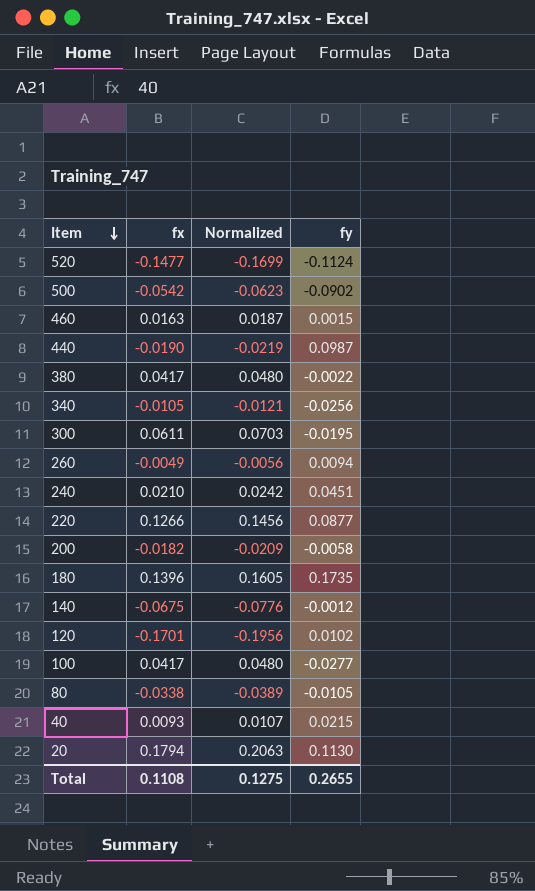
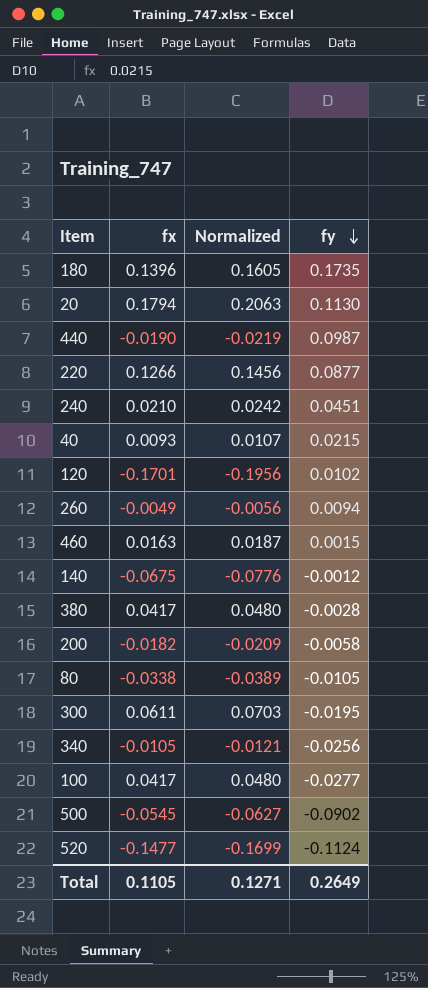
row order: Item descending -> fy descending
380 | fy: -0.0022 -> -0.0028
500 | fx: -0.0542 -> -0.0545
500 | Normalized: -0.0623 -> -0.0627
Total | fx: 0.1108 -> 0.1105
Total | Normalized: 0.1275 -> 0.1271
Total | fy: 0.2655 -> 0.2649

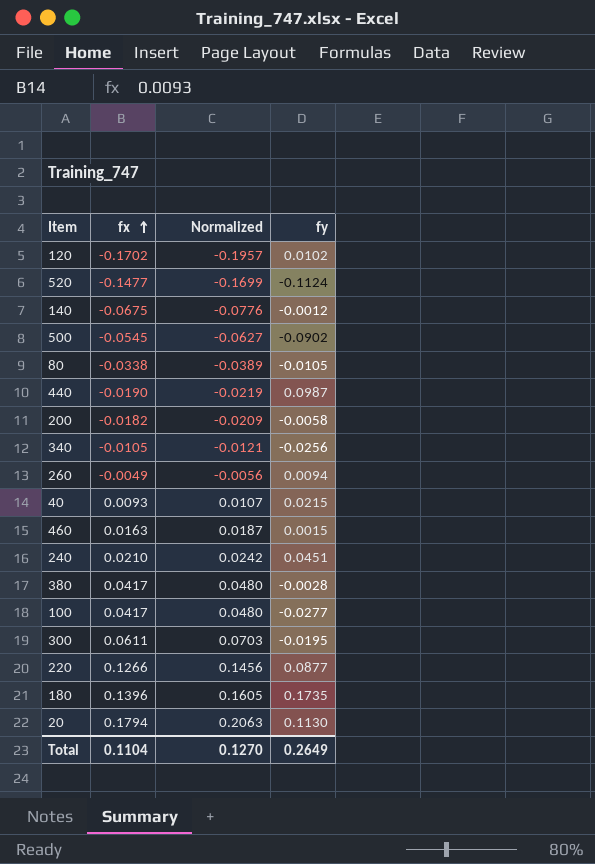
row order: fy descending -> fx ascending
120 | fx: -0.1701 -> -0.1702
120 | Normalized: -0.1956 -> -0.1957
Total | fx: 0.1105 -> 0.1104
Total | Normalized: 0.1271 -> 0.1270

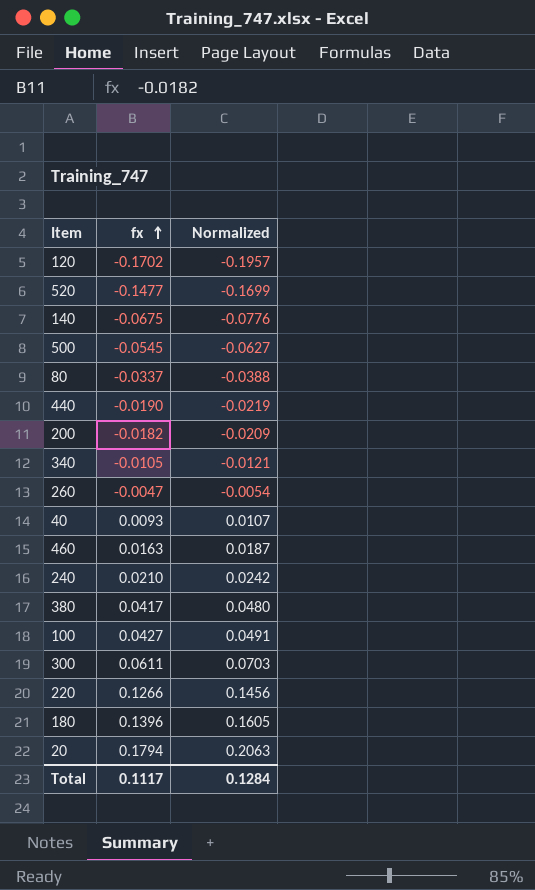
column fy | position: 4 -> none
80 | fx: -0.0338 -> -0.0337
80 | Normalized: -0.0389 -> -0.0388
260 | fx: -0.0049 -> -0.0047
260 | Normalized: -0.0056 -> -0.0054
100 | fx: 0.0417 -> 0.0427
100 | Normalized: 0.0480 -> 0.0491
Total | fx: 0.1104 -> 0.1117
Total | Normalized: 0.1270 -> 0.1284

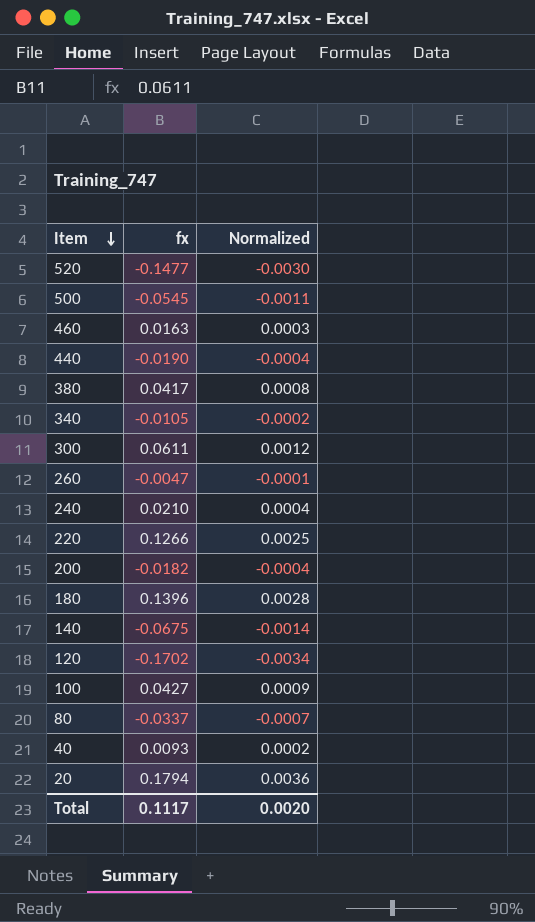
row order: fx ascending -> Item descending
column Normalized | formula: [fx] * 1.15 -> [fx] * 0.02
Total | Normalized: 0.1284 -> 0.0020

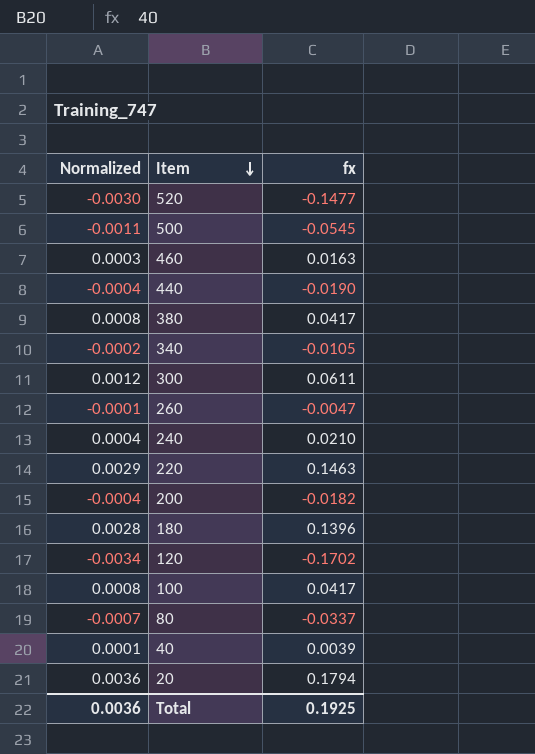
column Normalized | position: 3 -> 1
row 140: -0.0675 | -0.0014 -> none
220 | Normalized: 0.0025 -> 0.0029
220 | fx: 0.1266 -> 0.1463
100 | Normalized: 0.0009 -> 0.0008
100 | fx: 0.0427 -> 0.0417
40 | Normalized: 0.0002 -> 0.0001
40 | fx: 0.0093 -> 0.0039
Total | Normalized: 0.0020 -> 0.0036
Total | fx: 0.1117 -> 0.1925

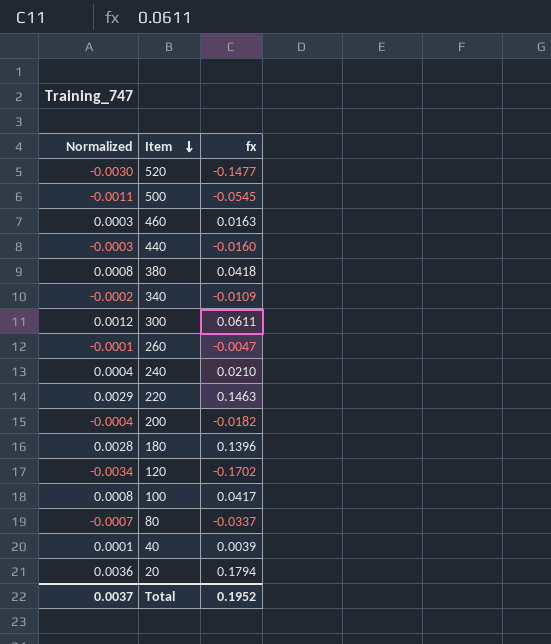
440 | Normalized: -0.0004 -> -0.0003
440 | fx: -0.0190 -> -0.0160
380 | fx: 0.0417 -> 0.0418
340 | fx: -0.0105 -> -0.0109
Total | Normalized: 0.0036 -> 0.0037
Total | fx: 0.1925 -> 0.1952

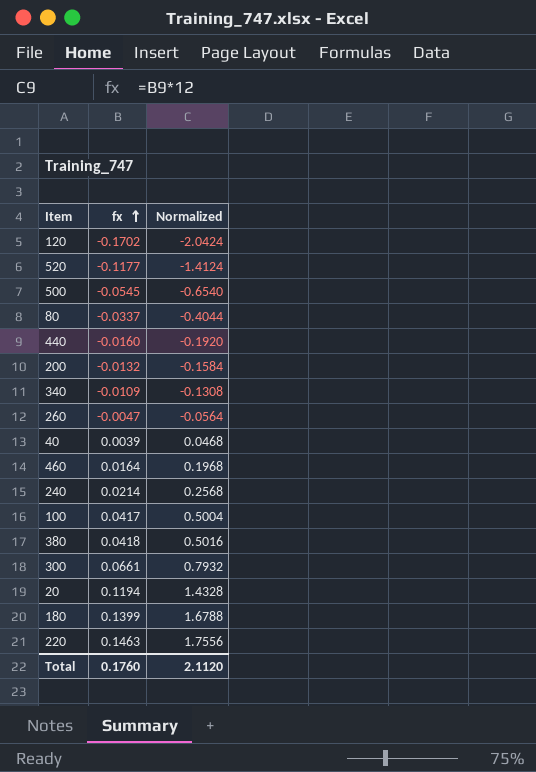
row order: Item descending -> fx ascending
column Normalized | formula: [fx] * 0.02 -> [fx] * 12
column Normalized | position: 1 -> 3
520 | fx: -0.1477 -> -0.1177
200 | fx: -0.0182 -> -0.0132
460 | fx: 0.0163 -> 0.0164
240 | fx: 0.0210 -> 0.0214
300 | fx: 0.0611 -> 0.0661
20 | fx: 0.1794 -> 0.1194
180 | fx: 0.1396 -> 0.1399
Total | fx: 0.1952 -> 0.1760
Total | Normalized: 0.0037 -> 2.1120

